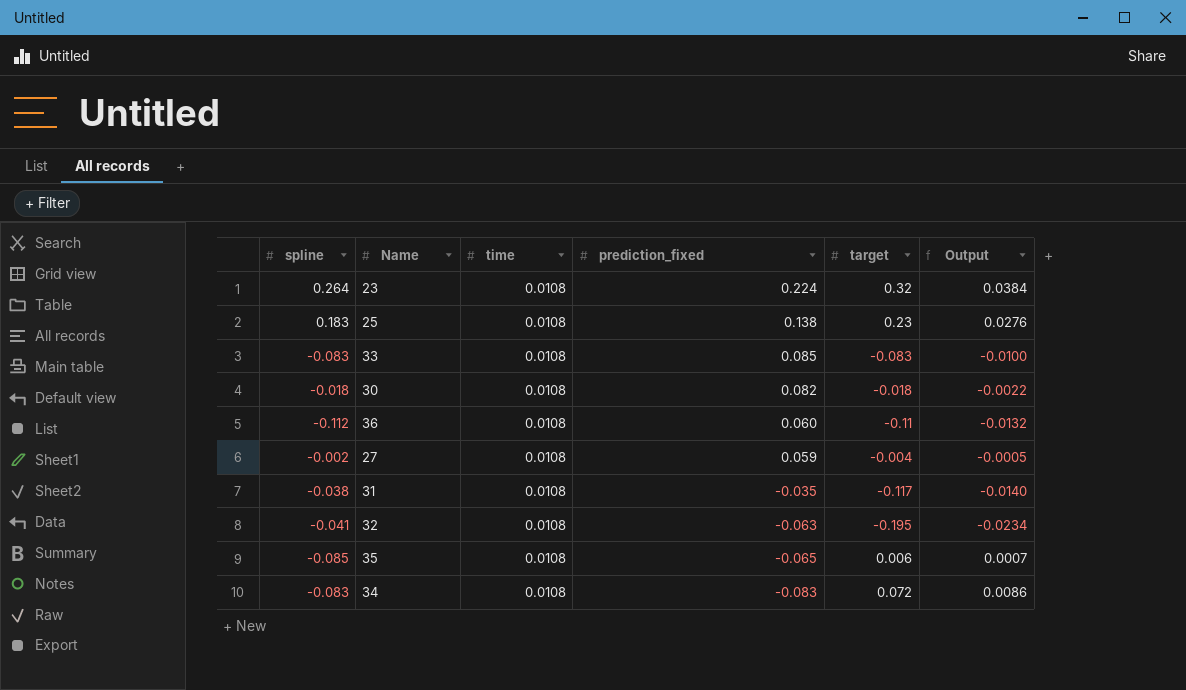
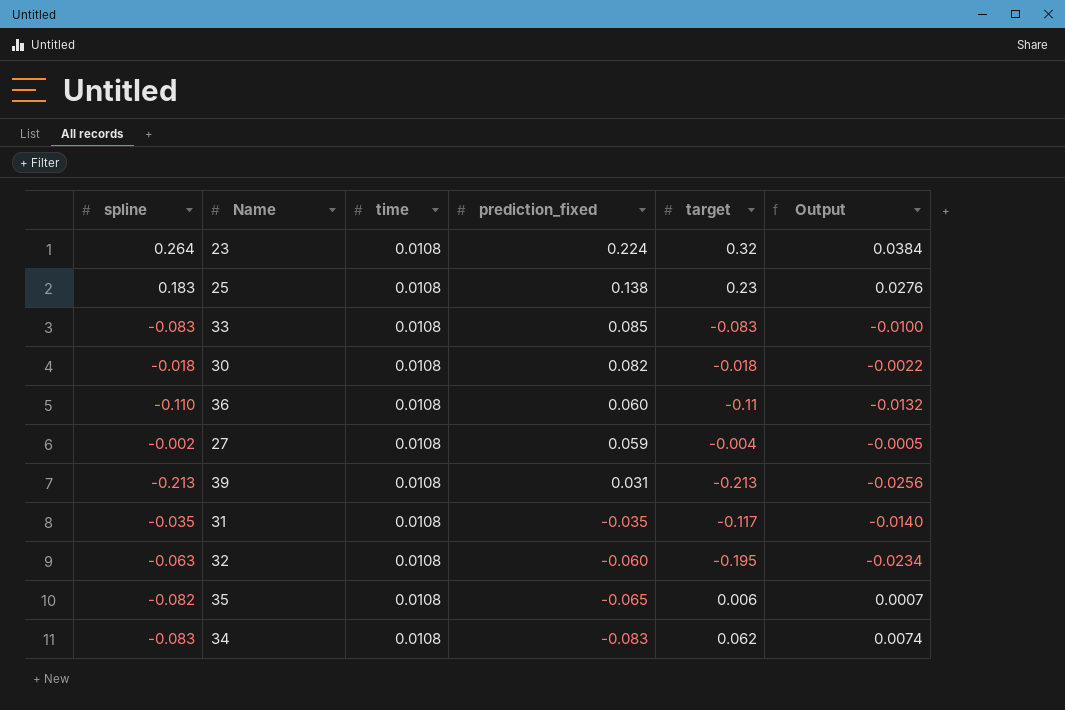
36 | spline: -0.112 -> -0.110
row 39: none -> -0.213 | 0.0108 | 0.031 | -0.213 | -0.0256
31 | spline: -0.038 -> -0.035
32 | spline: -0.041 -> -0.063
32 | prediction_fixed: -0.063 -> -0.060
35 | spline: -0.085 -> -0.082
34 | target: 0.072 -> 0.062
34 | Output: 0.0086 -> 0.0074

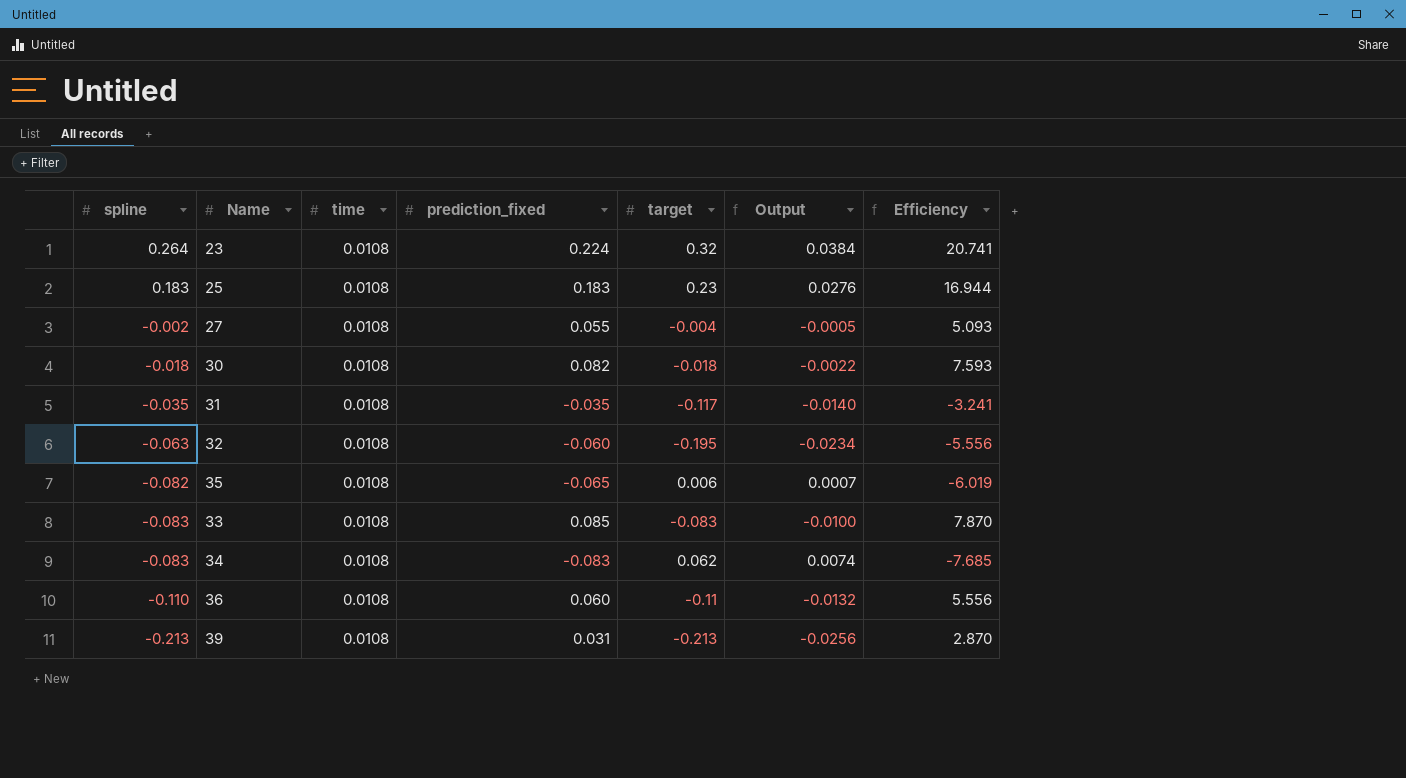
row order: prediction_fixed descending -> spline descending
column Efficiency | formula: none -> [prediction_fixed] / [time]
25 | prediction_fixed: 0.138 -> 0.183
27 | prediction_fixed: 0.059 -> 0.055

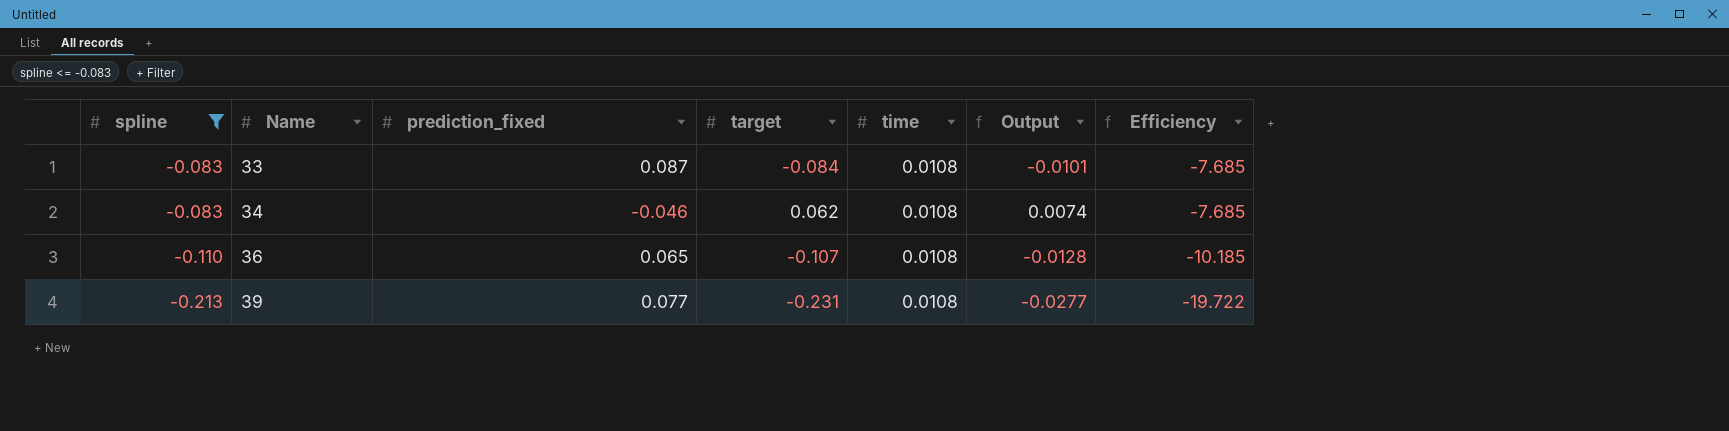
filter: none -> spline <= -0.083
column time | position: 3 -> 5
column Efficiency | formula: [prediction_fixed] / [time] -> [spline] / [time]
33 | prediction_fixed: 0.085 -> 0.087
33 | target: -0.083 -> -0.084
33 | Output: -0.0100 -> -0.0101
34 | prediction_fixed: -0.083 -> -0.046
36 | prediction_fixed: 0.060 -> 0.065
36 | target: -0.11 -> -0.107
36 | Output: -0.0132 -> -0.0128
39 | prediction_fixed: 0.031 -> 0.077
39 | target: -0.213 -> -0.231
39 | Output: -0.0256 -> -0.0277

